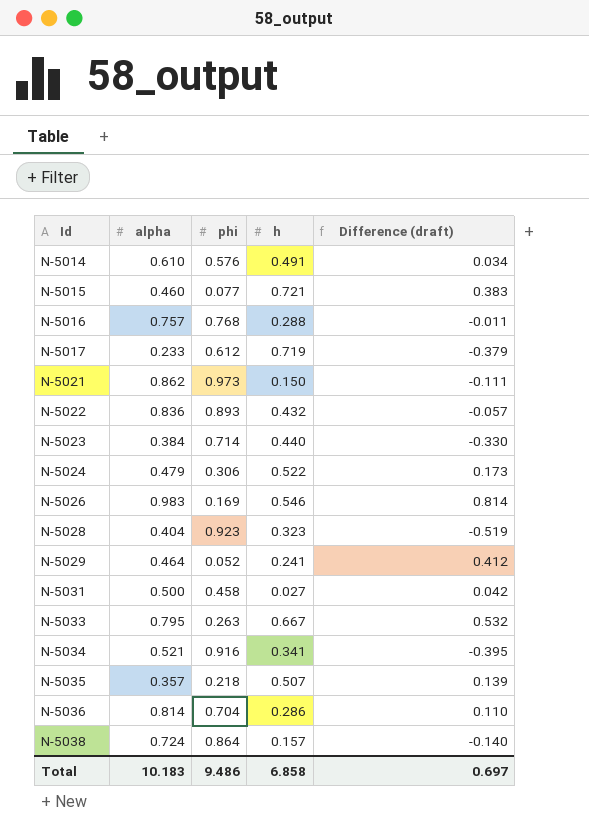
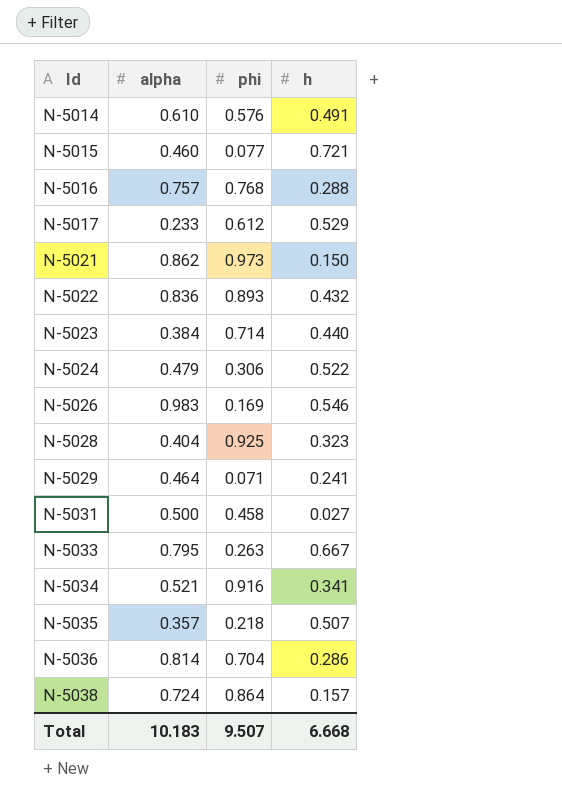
column Difference (draft) | formula: [alpha] - [phi] -> none
N-5017 | h: 0.719 -> 0.529
N-5028 | phi: 0.923 -> 0.925
N-5029 | phi: 0.052 -> 0.071
Total | phi: 9.486 -> 9.507
Total | h: 6.858 -> 6.668

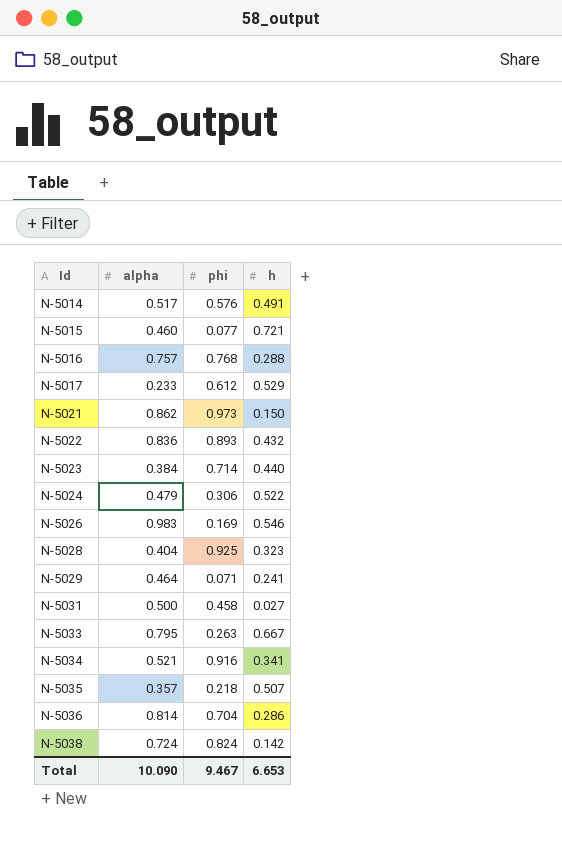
N-5014 | alpha: 0.610 -> 0.517
N-5038 | phi: 0.864 -> 0.824
N-5038 | h: 0.157 -> 0.142
Total | alpha: 10.183 -> 10.090
Total | phi: 9.507 -> 9.467
Total | h: 6.668 -> 6.653

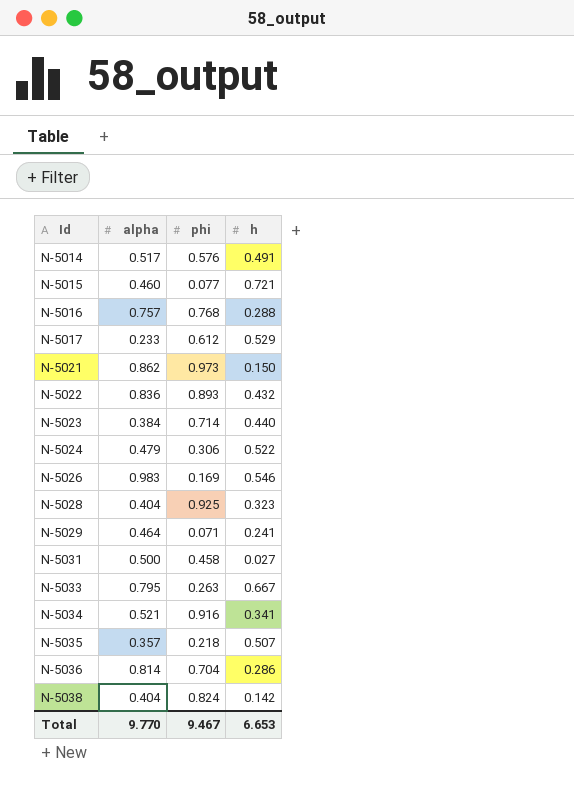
N-5038 | alpha: 0.724 -> 0.404
Total | alpha: 10.090 -> 9.770

